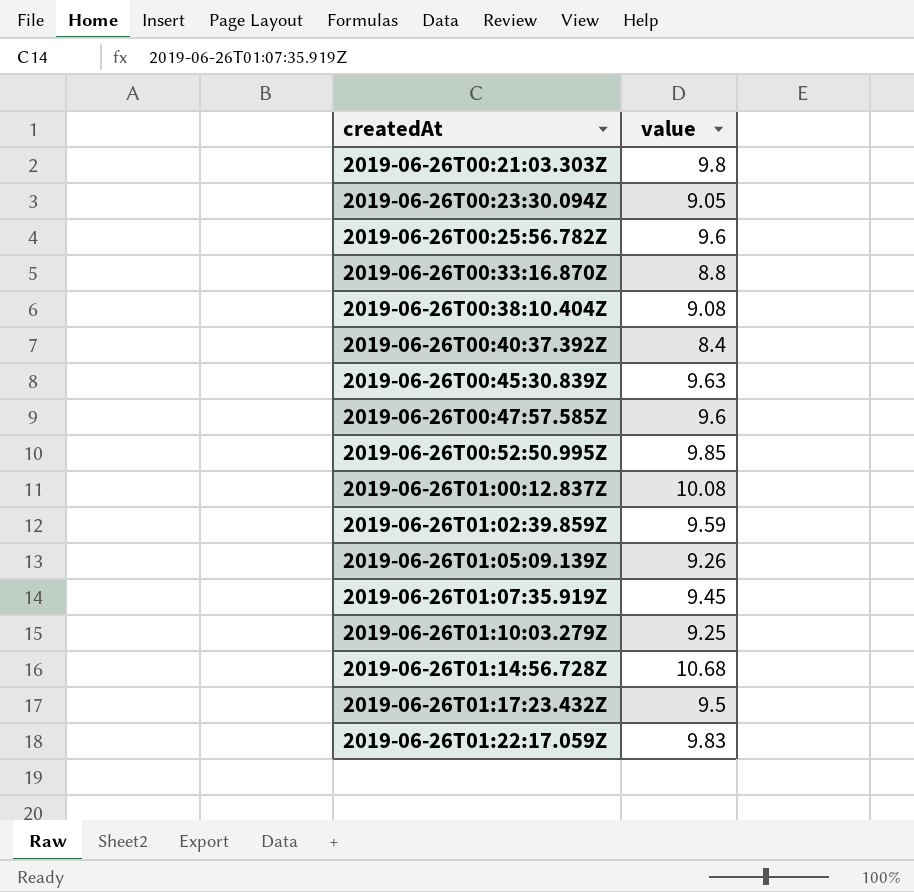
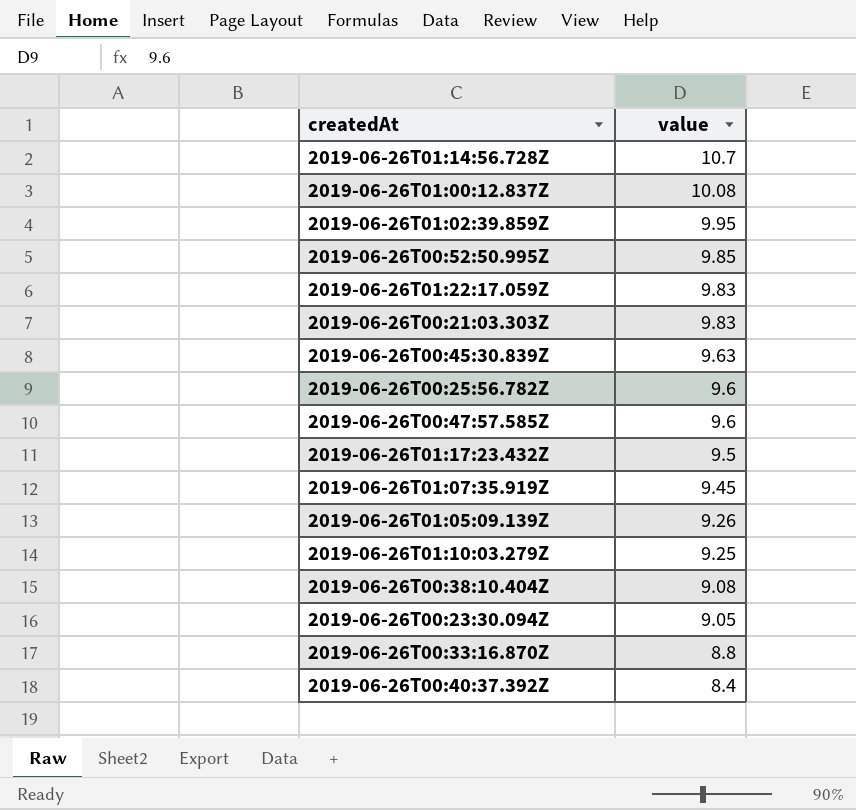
row order: createdAt ascending -> value descending
2019-06-26T01:14:56.728Z | value: 10.68 -> 10.7
2019-06-26T01:02:39.859Z | value: 9.59 -> 9.95
2019-06-26T00:21:03.303Z | value: 9.8 -> 9.83

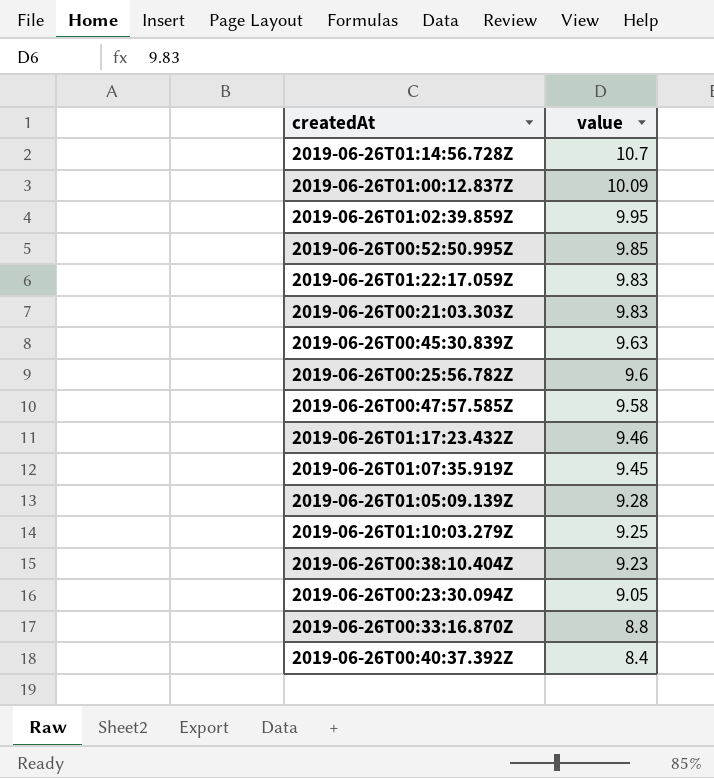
2019-06-26T01:00:12.837Z | value: 10.08 -> 10.09
2019-06-26T00:47:57.585Z | value: 9.6 -> 9.58
2019-06-26T01:17:23.432Z | value: 9.5 -> 9.46
2019-06-26T01:05:09.139Z | value: 9.26 -> 9.28
2019-06-26T00:38:10.404Z | value: 9.08 -> 9.23

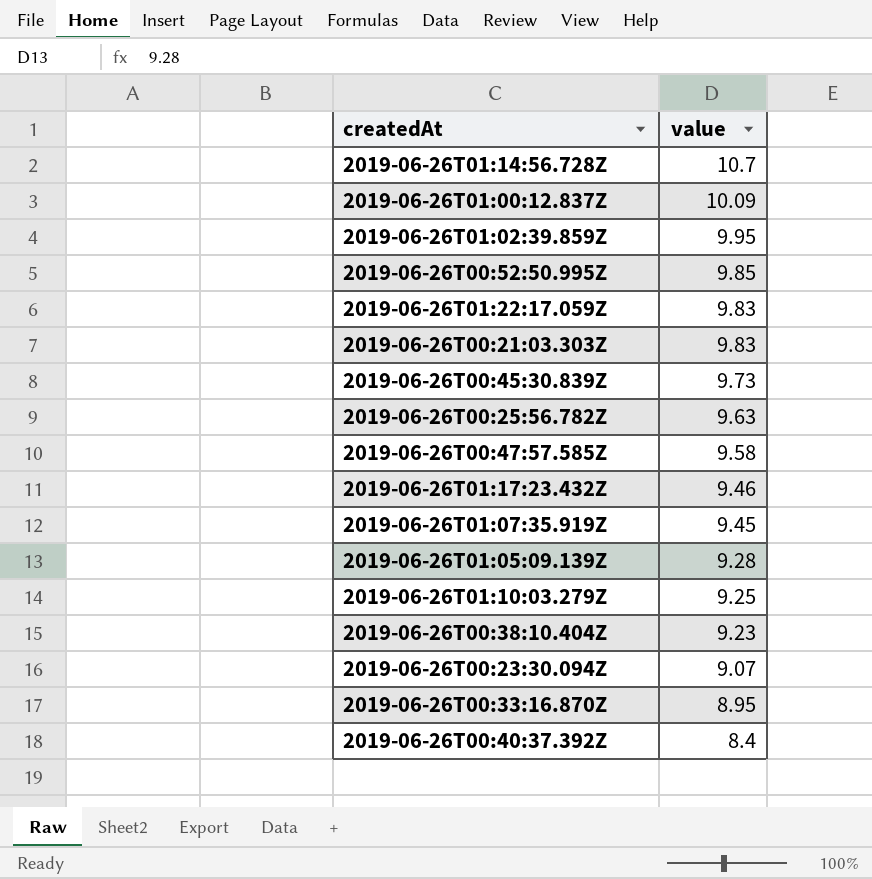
2019-06-26T00:45:30.839Z | value: 9.63 -> 9.73
2019-06-26T00:25:56.782Z | value: 9.6 -> 9.63
2019-06-26T00:23:30.094Z | value: 9.05 -> 9.07
2019-06-26T00:33:16.870Z | value: 8.8 -> 8.95

